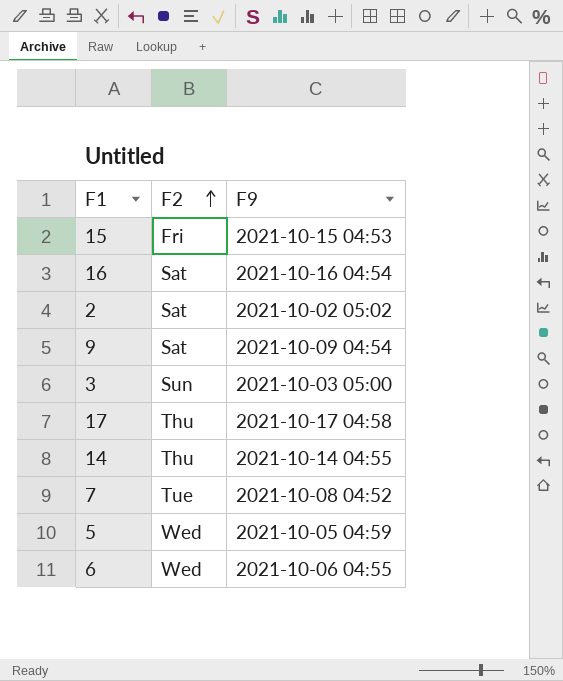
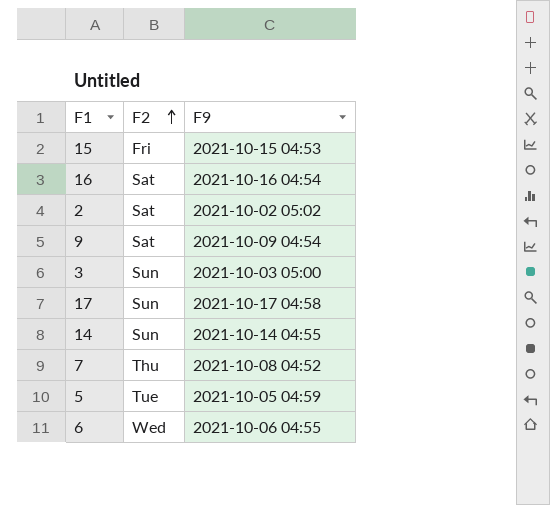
17 | F2: Thu -> Sun
14 | F2: Thu -> Sun
7 | F2: Tue -> Thu
5 | F2: Wed -> Tue

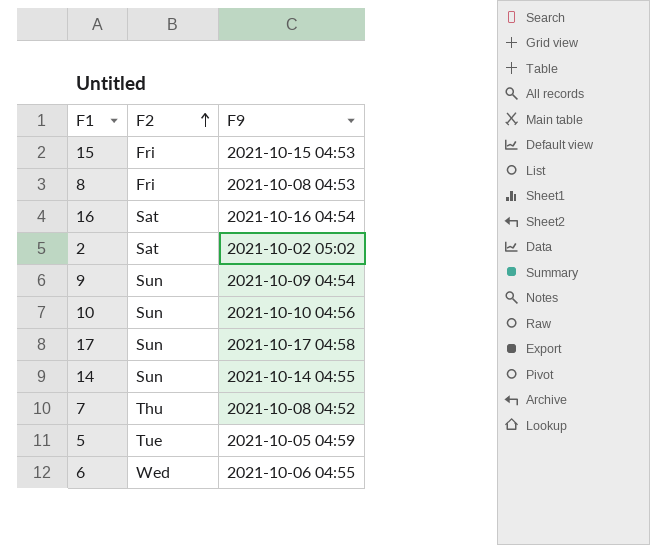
row 3: Sun | 2021-10-03 05:00 -> none
row 8: none -> Fri | 2021-10-08 04:53
9 | F2: Sat -> Sun
row 10: none -> Sun | 2021-10-10 04:56

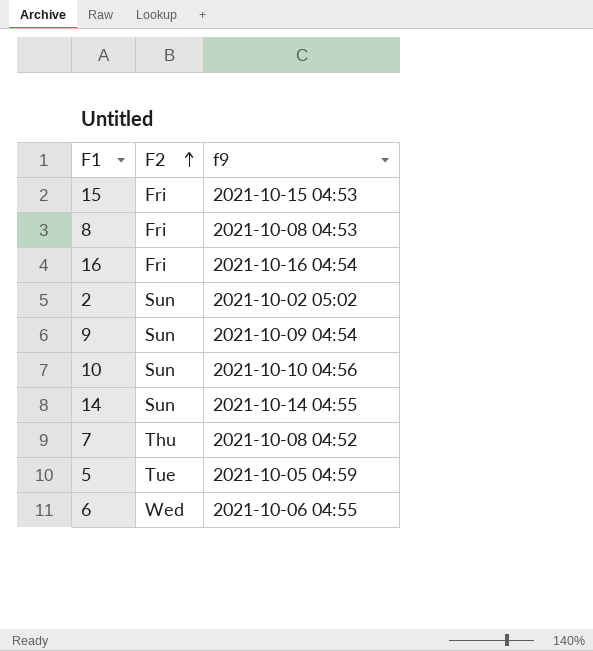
column name: F9 -> f9
row 17: Sun | 2021-10-17 04:58 -> none
16 | F2: Sat -> Fri
2 | F2: Sat -> Sun

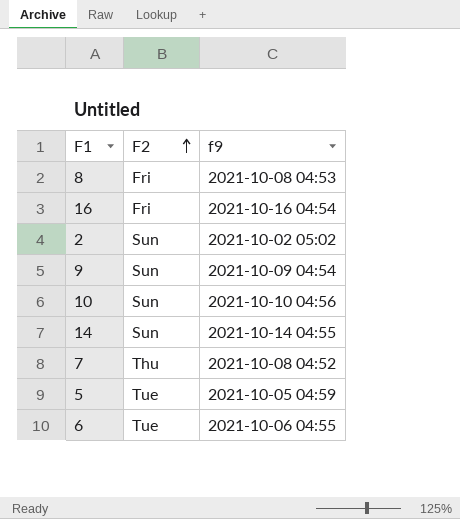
row 15: Fri | 2021-10-15 04:53 -> none
6 | F2: Wed -> Tue

